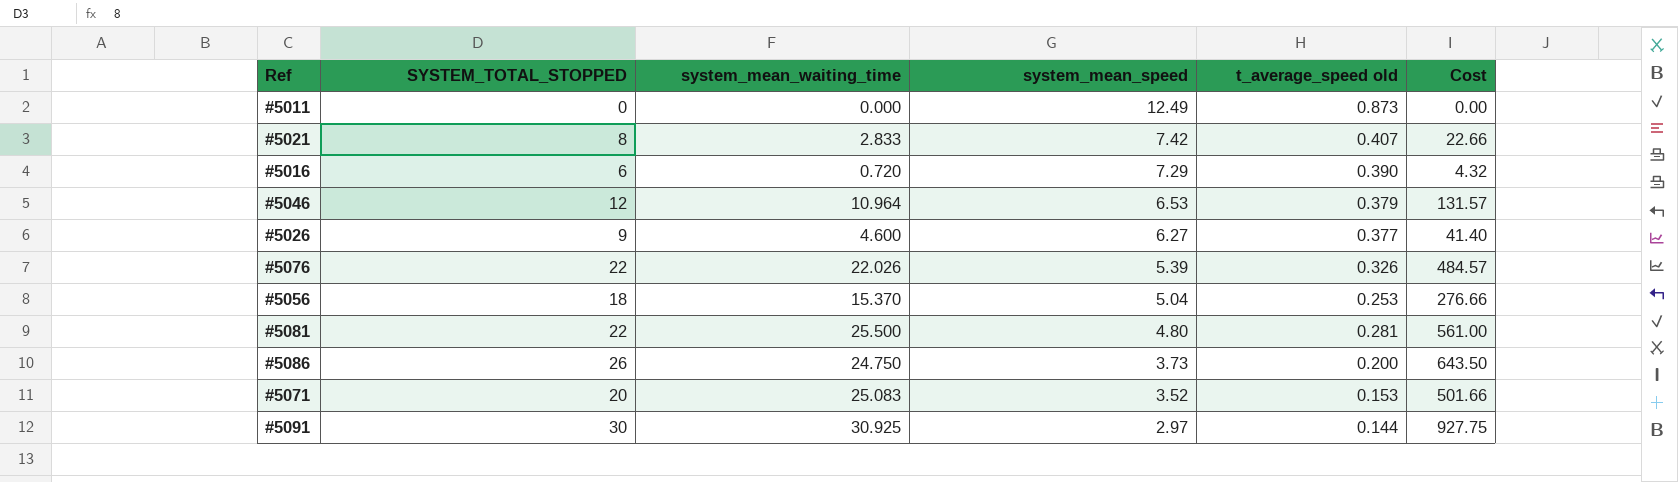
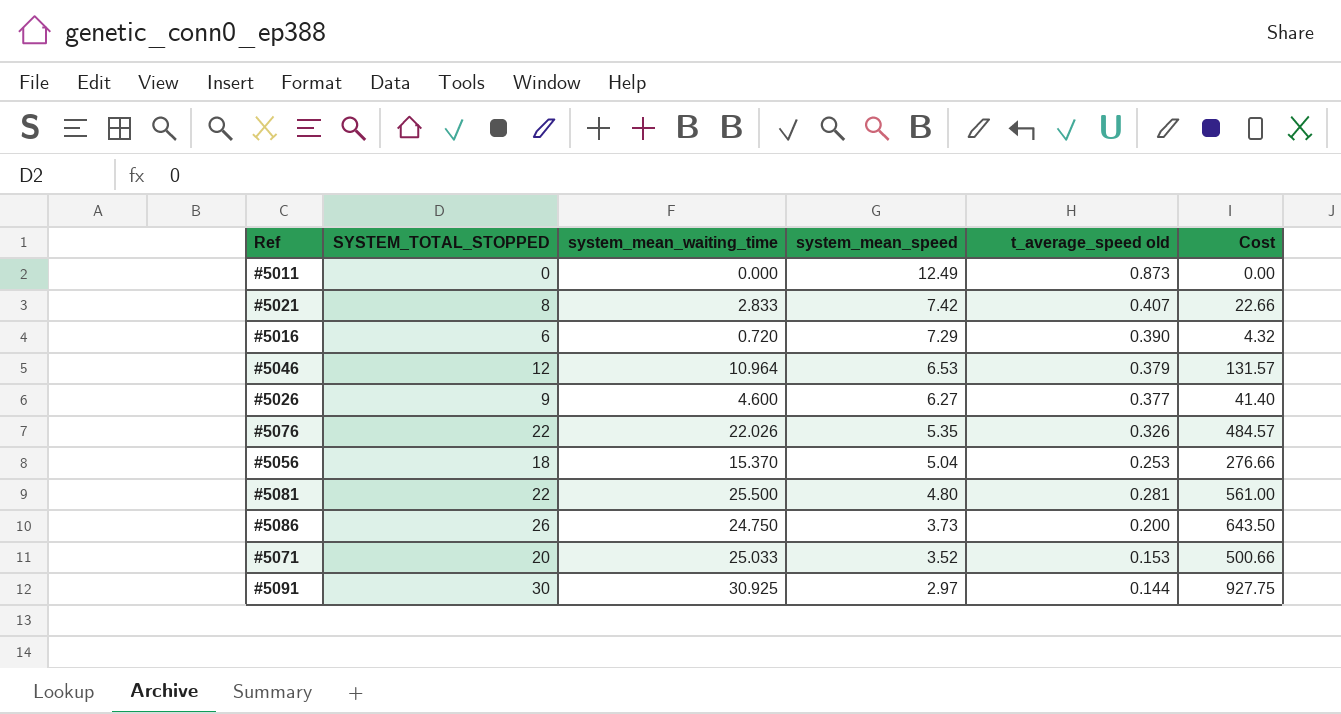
#5076 | system_mean_speed: 5.39 -> 5.35
#5071 | system_mean_waiting_time: 25.083 -> 25.033
#5071 | Cost: 501.66 -> 500.66

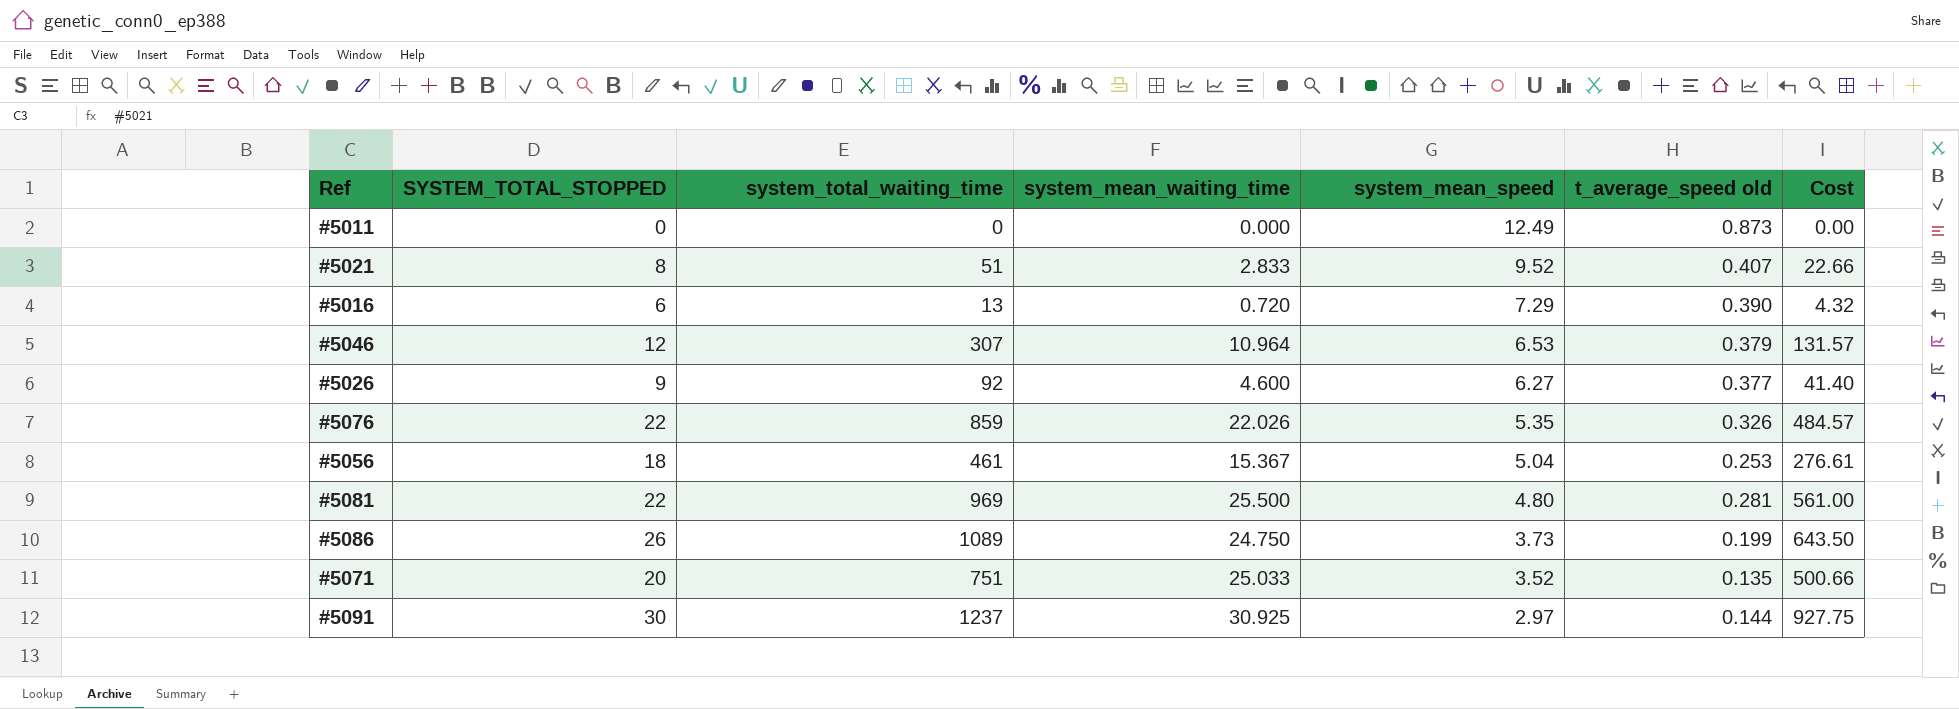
column system_total_waiting_time | position: none -> 3
#5021 | system_mean_speed: 7.42 -> 9.52
#5056 | system_mean_waiting_time: 15.370 -> 15.367
#5056 | Cost: 276.66 -> 276.61
#5086 | t_average_speed old: 0.200 -> 0.199
#5071 | t_average_speed old: 0.153 -> 0.135

